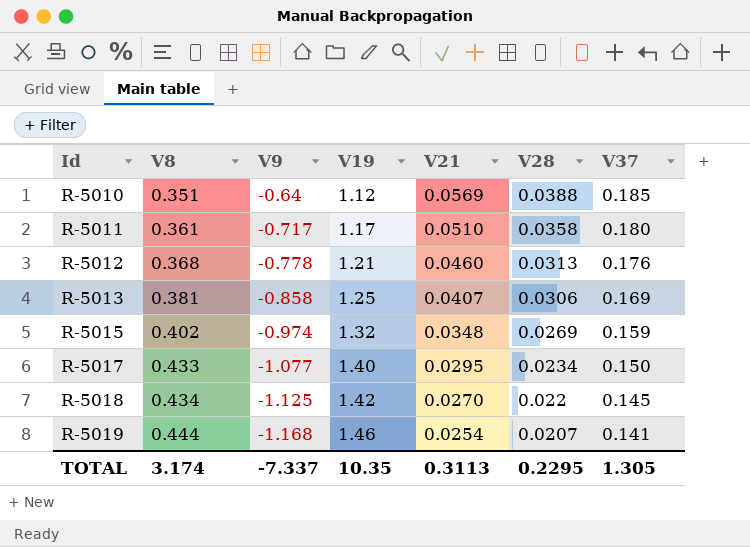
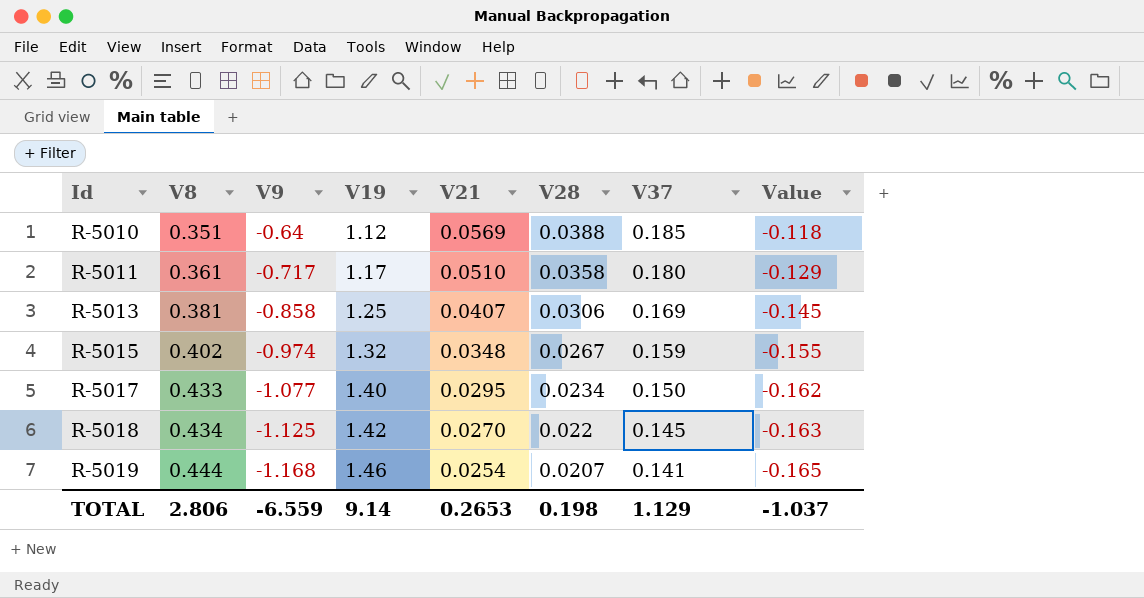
column Value | formula: none -> [V9] * [V37]
row R-5012: 0.368 | -0.778 | 1.21 | 0.0460 | 0.0313 | 0.176 -> none
R-5015 | V28: 0.0269 -> 0.0267
TOTAL | V8: 3.174 -> 2.806
TOTAL | V9: -7.337 -> -6.559
TOTAL | V19: 10.35 -> 9.14
TOTAL | V21: 0.3113 -> 0.2653
TOTAL | V28: 0.2295 -> 0.198
TOTAL | V37: 1.305 -> 1.129

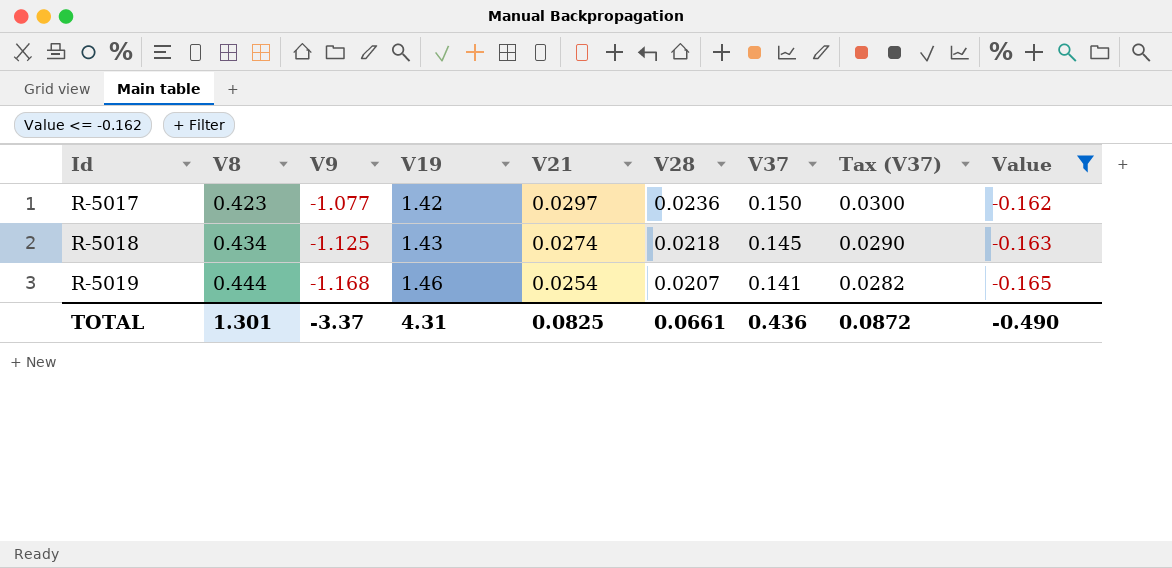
filter: none -> Value <= -0.162
column Tax (V37) | formula: none -> [V37] * 0.2
R-5017 | V8: 0.433 -> 0.423
R-5017 | V19: 1.40 -> 1.42
R-5017 | V21: 0.0295 -> 0.0297
R-5017 | V28: 0.0234 -> 0.0236
R-5018 | V19: 1.42 -> 1.43
R-5018 | V21: 0.0270 -> 0.0274
R-5018 | V28: 0.022 -> 0.0218
TOTAL | V8: 2.806 -> 1.301
TOTAL | V9: -6.559 -> -3.37
TOTAL | V19: 9.14 -> 4.31
TOTAL | V21: 0.2653 -> 0.0825
TOTAL | V28: 0.198 -> 0.0661
TOTAL | V37: 1.129 -> 0.436
TOTAL | Value: -1.037 -> -0.490

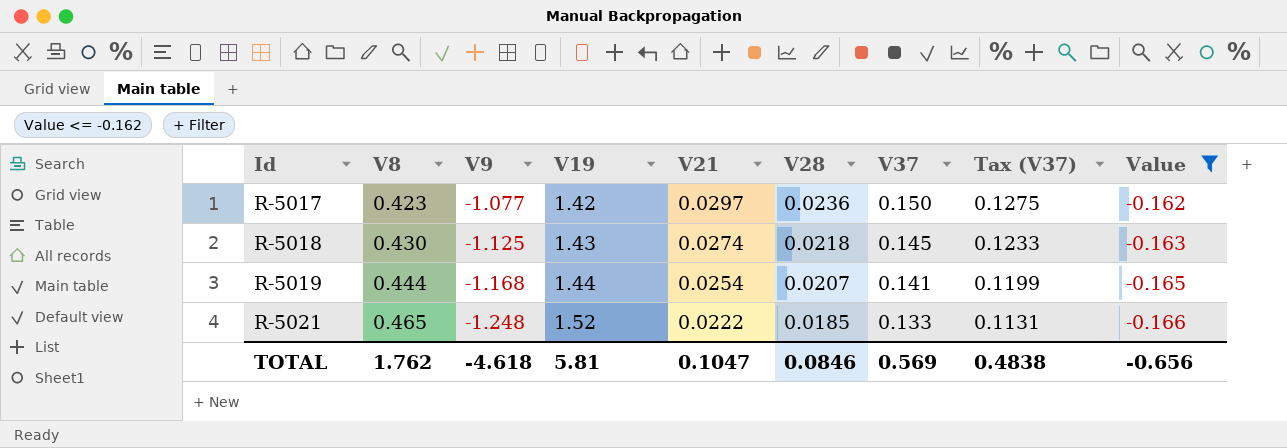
column Tax (V37) | formula: [V37] * 0.2 -> [V37] * 0.85
R-5018 | V8: 0.434 -> 0.430
R-5019 | V19: 1.46 -> 1.44
row R-5021: none -> 0.465 | -1.248 | 1.52 | 0.0222 | 0.0185 | 0.133 | 0.1131 | -0.166
TOTAL | V8: 1.301 -> 1.762
TOTAL | V9: -3.37 -> -4.618
TOTAL | V19: 4.31 -> 5.81
TOTAL | V21: 0.0825 -> 0.1047
TOTAL | V28: 0.0661 -> 0.0846
TOTAL | V37: 0.436 -> 0.569
TOTAL | Tax (V37): 0.0872 -> 0.4838
TOTAL | Value: -0.490 -> -0.656

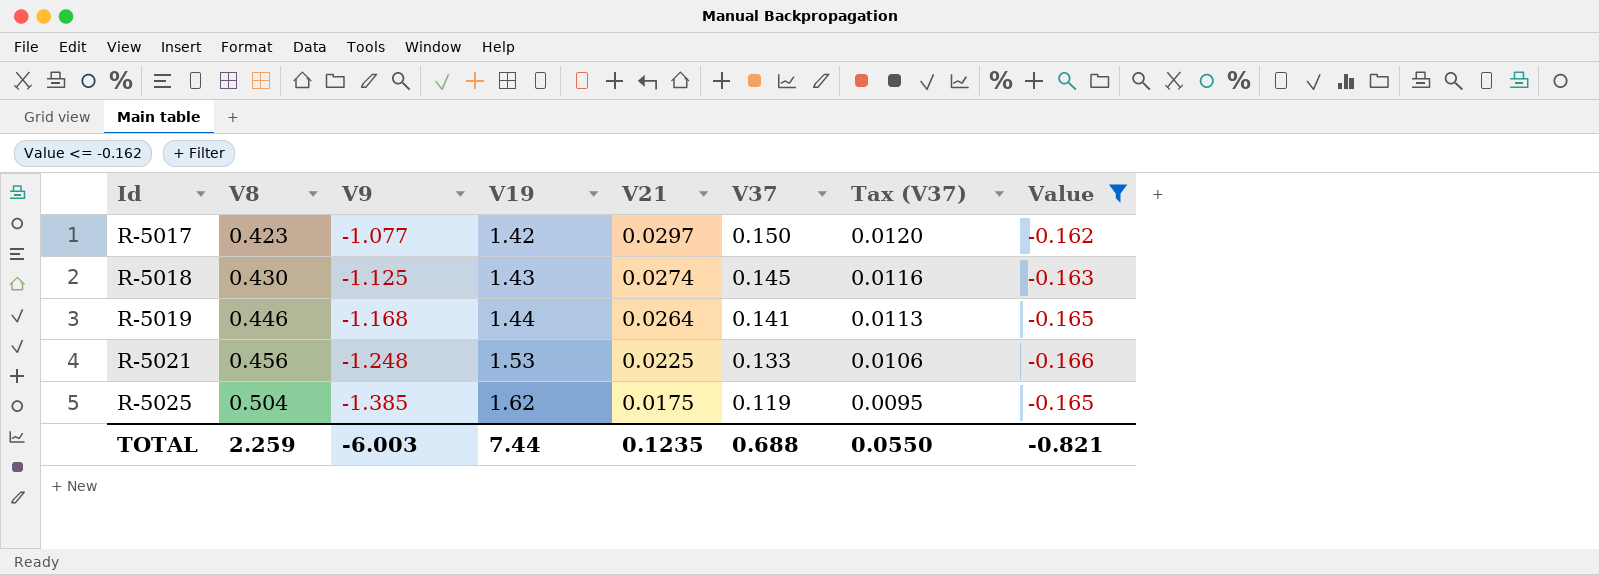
column V28 | position: 6 -> none
column Tax (V37) | formula: [V37] * 0.85 -> [V37] * 0.08
R-5019 | V8: 0.444 -> 0.446
R-5019 | V21: 0.0254 -> 0.0264
R-5021 | V8: 0.465 -> 0.456
R-5021 | V19: 1.52 -> 1.53
R-5021 | V21: 0.0222 -> 0.0225
row R-5025: none -> 0.504 | -1.385 | 1.62 | 0.0175 | 0.119 | 0.0095 | -0.165
TOTAL | V8: 1.762 -> 2.259
TOTAL | V9: -4.618 -> -6.003
TOTAL | V19: 5.81 -> 7.44
TOTAL | V21: 0.1047 -> 0.1235
TOTAL | V37: 0.569 -> 0.688
TOTAL | Tax (V37): 0.4838 -> 0.0550
TOTAL | Value: -0.656 -> -0.821

